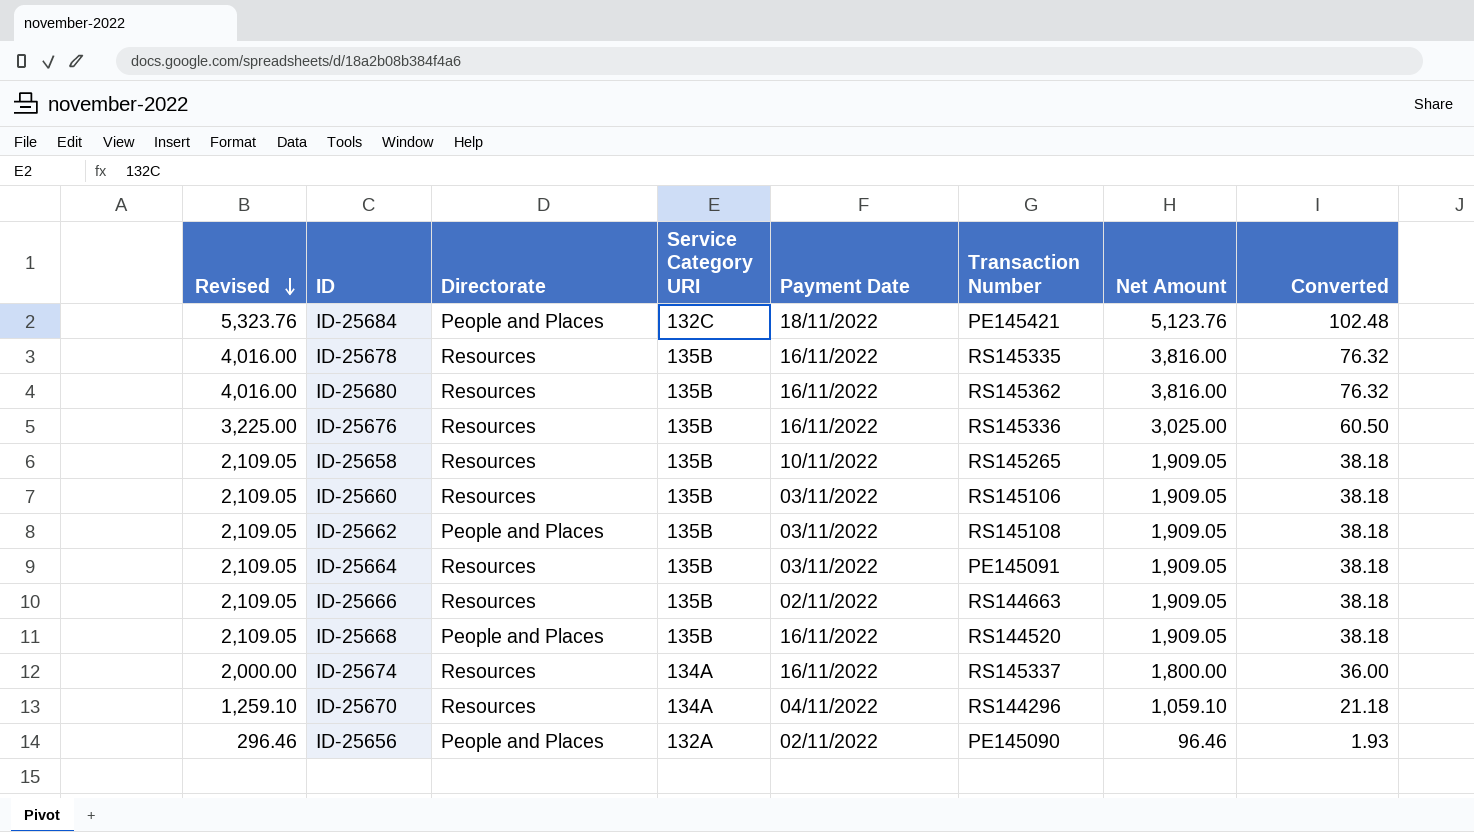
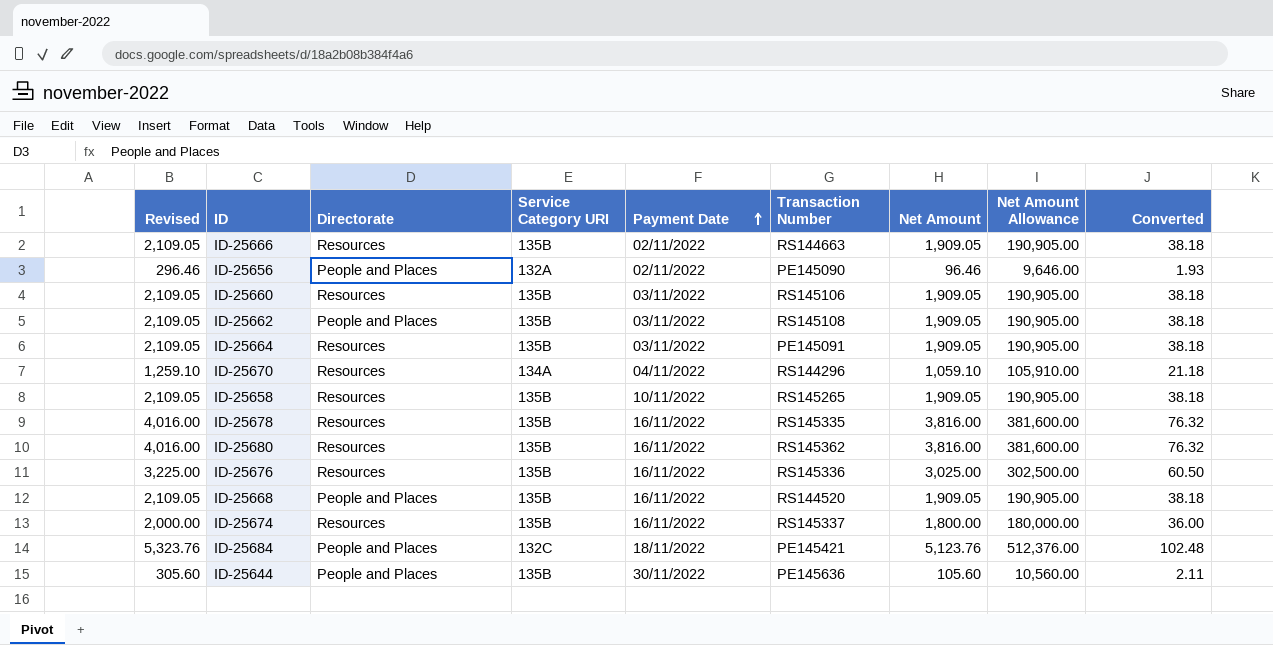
row order: Revised descending -> Payment Date ascending
column Net Amount Allowance | formula: none -> [Net Amount] * 100
ID-25674 | Service Category URI: 134A -> 135B
row ID-25644: none -> 305.60 | People and Places | 135B | 30/11/2022 | PE145636 | 105.60 | 10,560.00 | 2.11

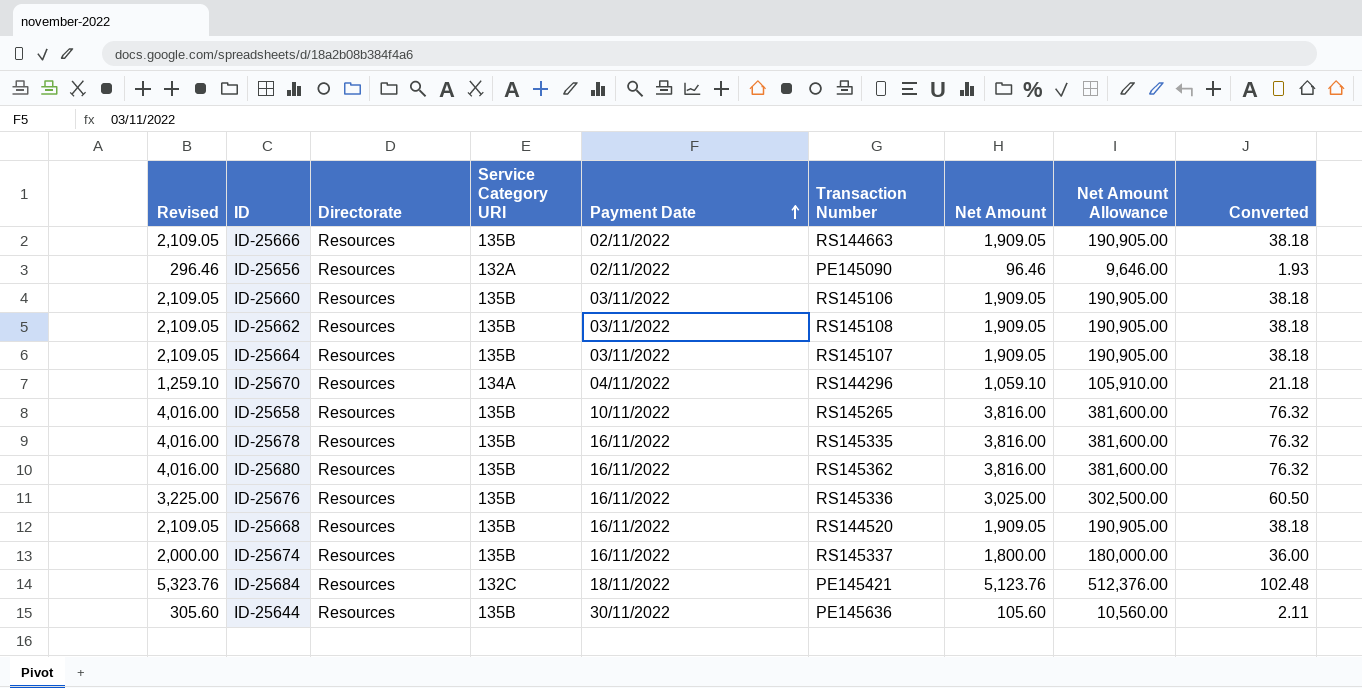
ID-25656 | Directorate: People and Places -> Resources
ID-25662 | Directorate: People and Places -> Resources
ID-25664 | Transaction Number: PE145091 -> RS145107
ID-25658 | Revised: 2,109.05 -> 4,016.00
ID-25658 | Net Amount: 1,909.05 -> 3,816.00
ID-25658 | Net Amount Allowance: 190,905.00 -> 381,600.00
ID-25658 | Converted: 38.18 -> 76.32
ID-25668 | Directorate: People and Places -> Resources
ID-25684 | Directorate: People and Places -> Resources
ID-25644 | Directorate: People and Places -> Resources

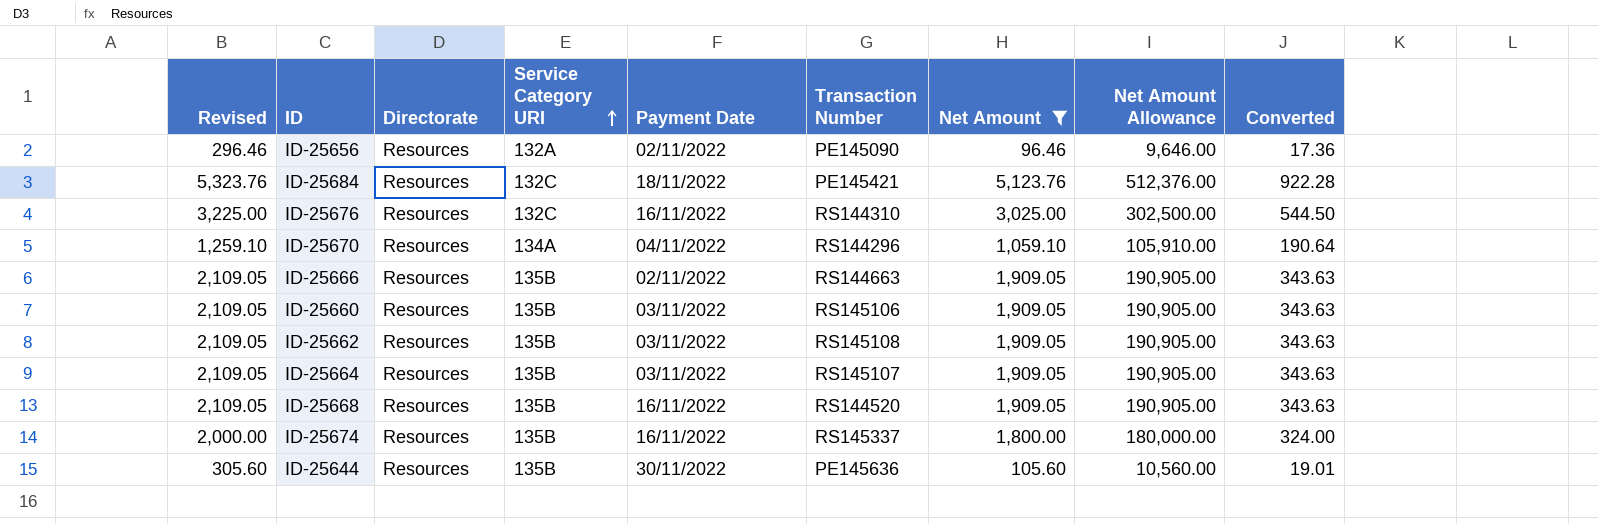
filter: none -> Net Amount != 3,816.00
row order: Payment Date ascending -> Service Category URI ascending
column Converted | formula: [Net Amount] * 0.02 -> [Net Amount] * 0.18
ID-25676 | Service Category URI: 135B -> 132C
ID-25676 | Transaction Number: RS145336 -> RS144310

